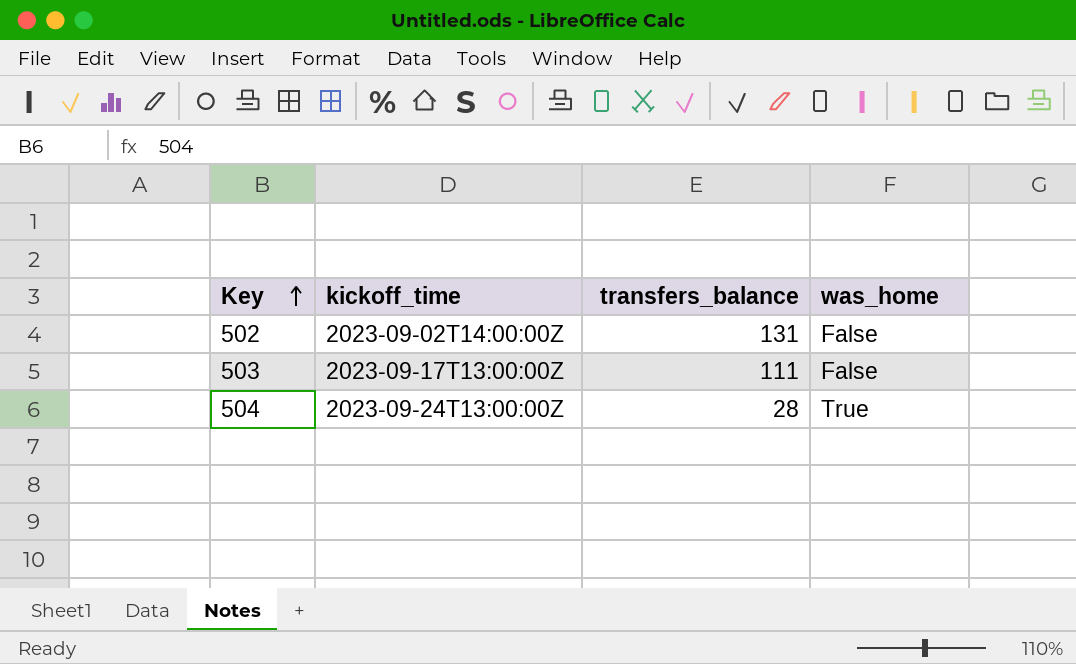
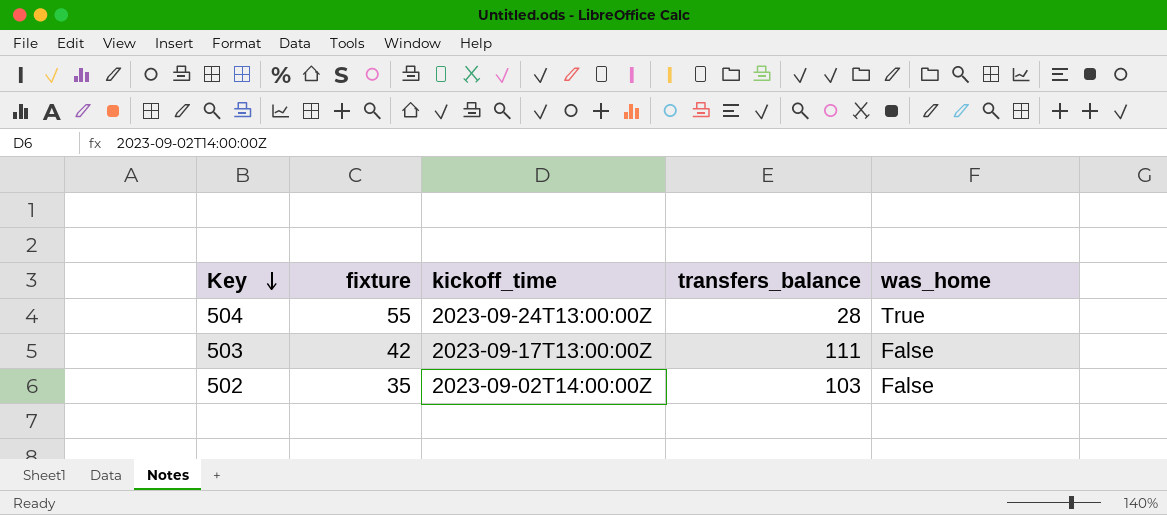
row order: Key ascending -> Key descending
column fixture | position: none -> 2
502 | transfers_balance: 131 -> 103

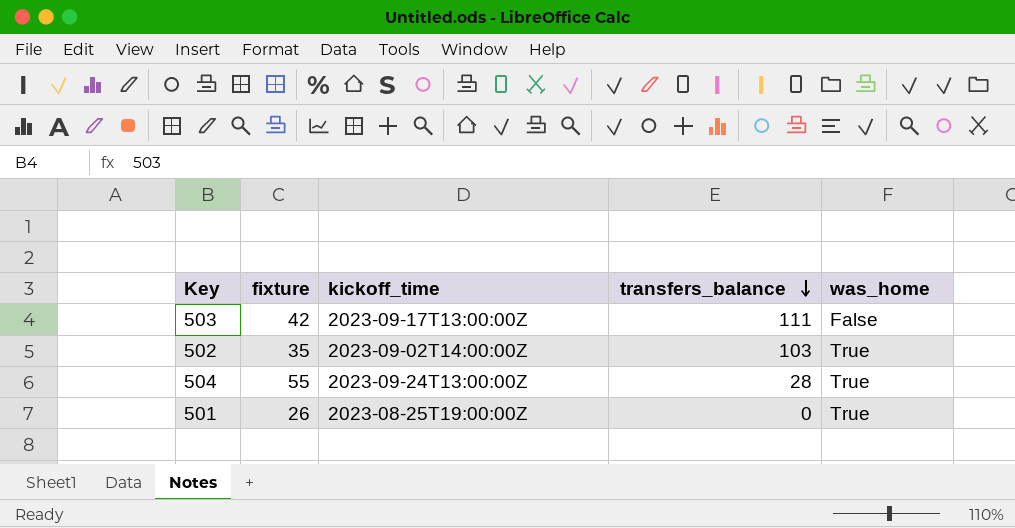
row order: Key descending -> transfers_balance descending
502 | was_home: False -> True
row 501: none -> 26 | 2023-08-25T19:00:00Z | 0 | True

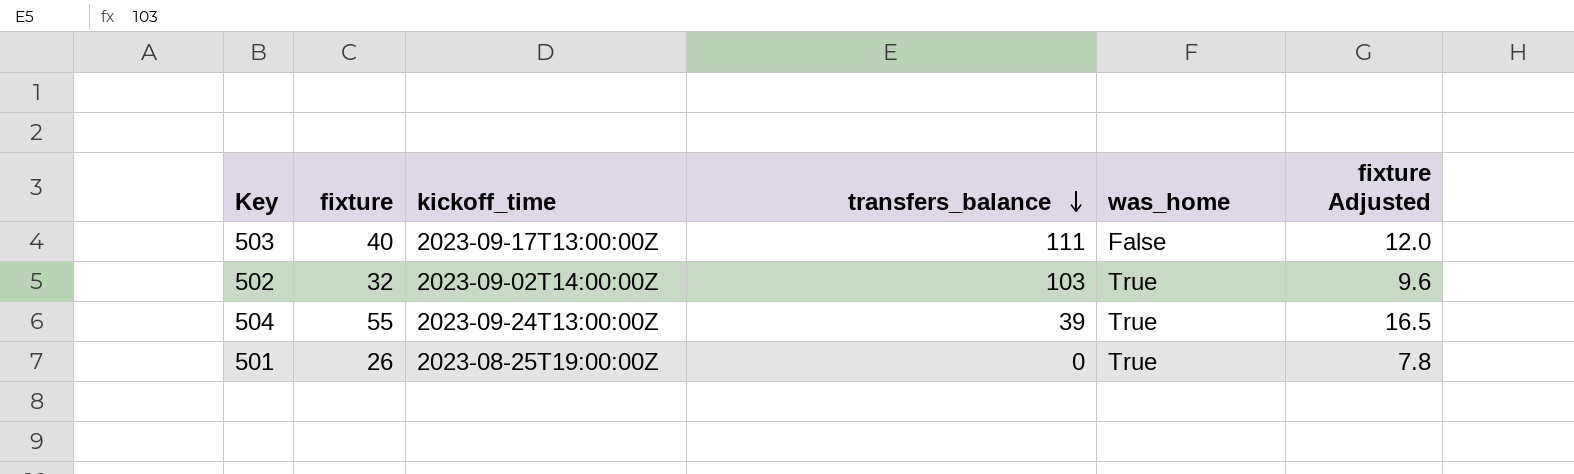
column fixture Adjusted | formula: none -> [fixture] * 0.3
503 | fixture: 42 -> 40
502 | fixture: 35 -> 32
504 | transfers_balance: 28 -> 39

